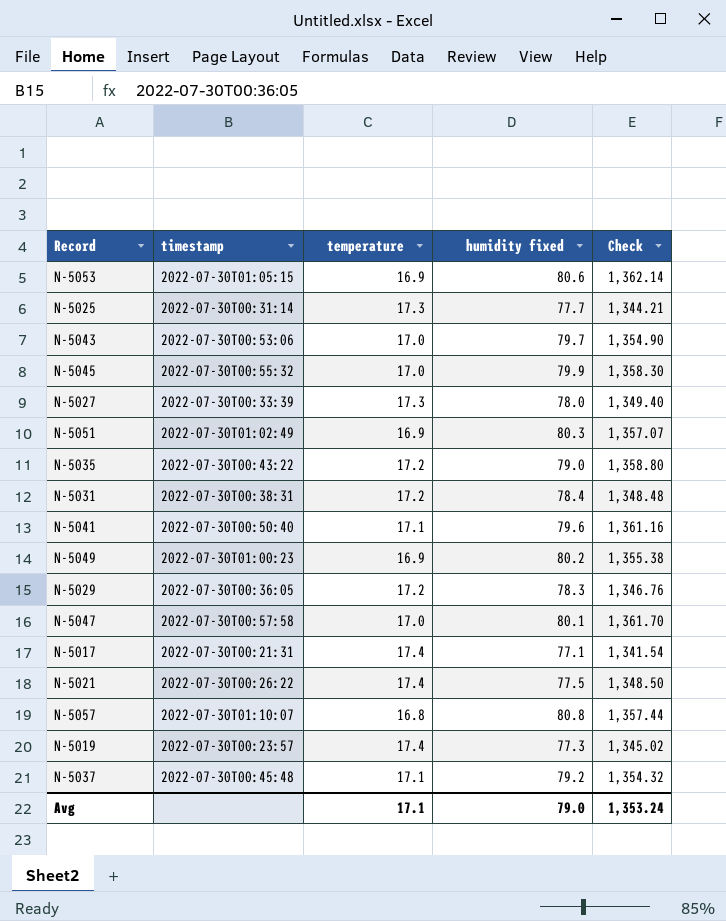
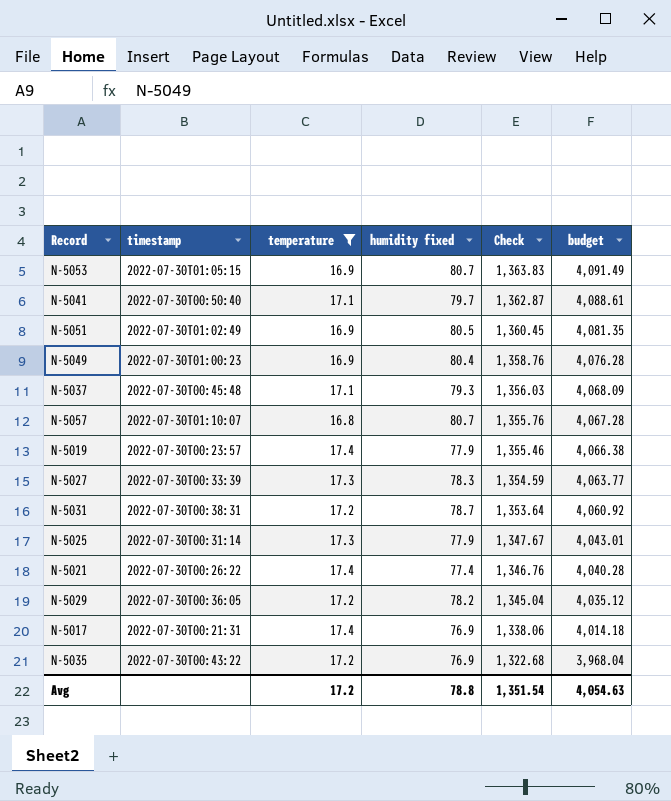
filter: none -> temperature != 17.0
row order: none -> Check descending
column budget | formula: none -> [Check] * 3
N-5053 | humidity fixed: 80.6 -> 80.7
N-5053 | Check: 1,362.14 -> 1,363.83
N-5041 | humidity fixed: 79.6 -> 79.7
N-5041 | Check: 1,361.16 -> 1,362.87
N-5051 | humidity fixed: 80.3 -> 80.5
N-5051 | Check: 1,357.07 -> 1,360.45
N-5049 | humidity fixed: 80.2 -> 80.4
N-5049 | Check: 1,355.38 -> 1,358.76
N-5037 | humidity fixed: 79.2 -> 79.3
N-5037 | Check: 1,354.32 -> 1,356.03
N-5057 | humidity fixed: 80.8 -> 80.7
N-5057 | Check: 1,357.44 -> 1,355.76
N-5019 | humidity fixed: 77.3 -> 77.9
N-5019 | Check: 1,345.02 -> 1,355.46
N-5027 | humidity fixed: 78.0 -> 78.3
N-5027 | Check: 1,349.40 -> 1,354.59
N-5031 | humidity fixed: 78.4 -> 78.7
N-5031 | Check: 1,348.48 -> 1,353.64
N-5025 | humidity fixed: 77.7 -> 77.9
N-5025 | Check: 1,344.21 -> 1,347.67
N-5021 | humidity fixed: 77.5 -> 77.4
N-5021 | Check: 1,348.50 -> 1,346.76
N-5029 | humidity fixed: 78.3 -> 78.2
N-5029 | Check: 1,346.76 -> 1,345.04
N-5017 | humidity fixed: 77.1 -> 76.9
N-5017 | Check: 1,341.54 -> 1,338.06
N-5035 | humidity fixed: 79.0 -> 76.9
N-5035 | Check: 1,358.80 -> 1,322.68
Avg | temperature: 17.1 -> 17.2
Avg | humidity fixed: 79.0 -> 78.8
Avg | Check: 1,353.24 -> 1,351.54

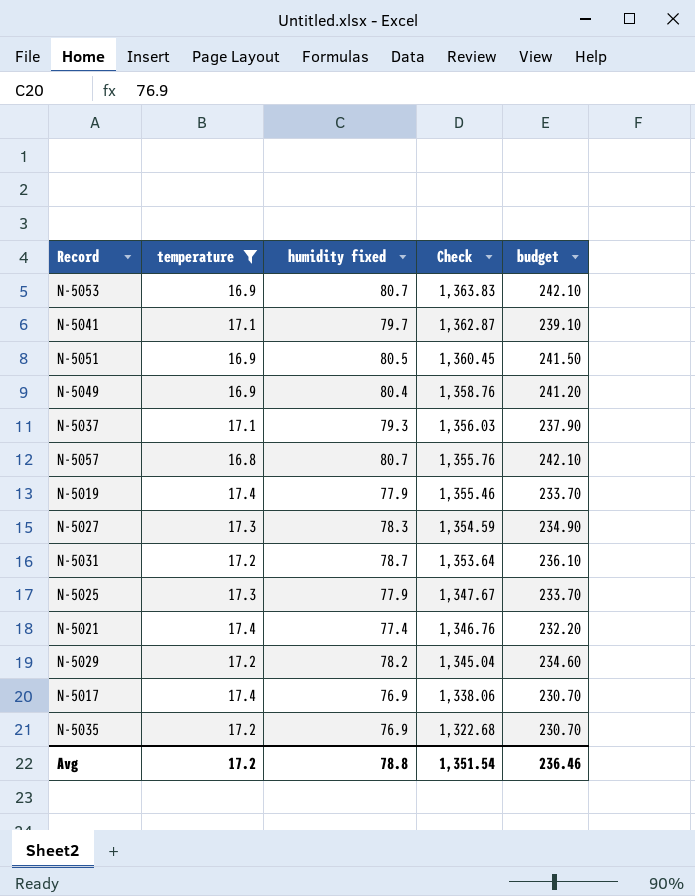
column timestamp | position: 2 -> none
column budget | formula: [Check] * 3 -> [humidity fixed] * 3
Avg | budget: 4,054.63 -> 236.46

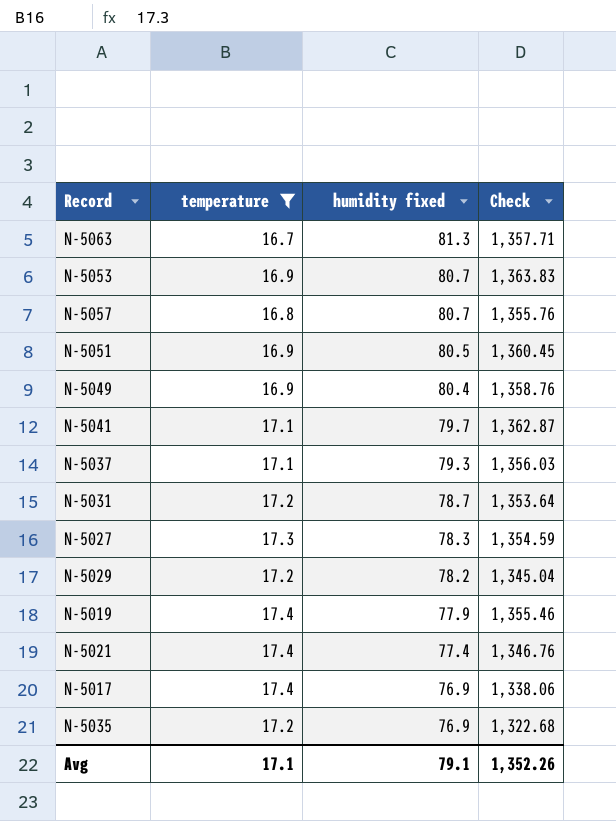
row order: Check descending -> humidity fixed descending
column budget | formula: [humidity fixed] * 3 -> none
row N-5025: 17.3 | 77.9 | 1,347.67 | 233.70 -> none
row N-5063: none -> 16.7 | 81.3 | 1,357.71
Avg | temperature: 17.2 -> 17.1
Avg | humidity fixed: 78.8 -> 79.1
Avg | Check: 1,351.54 -> 1,352.26

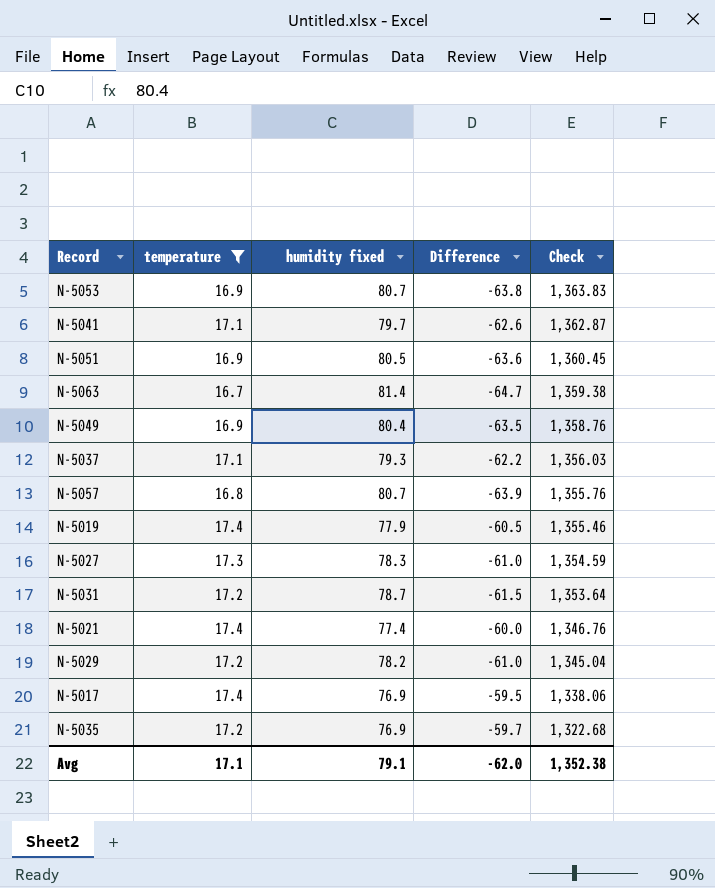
row order: humidity fixed descending -> Check descending
column Difference | formula: none -> [temperature] - [humidity fixed]
N-5063 | humidity fixed: 81.3 -> 81.4
N-5063 | Check: 1,357.71 -> 1,359.38
Avg | Check: 1,352.26 -> 1,352.38

